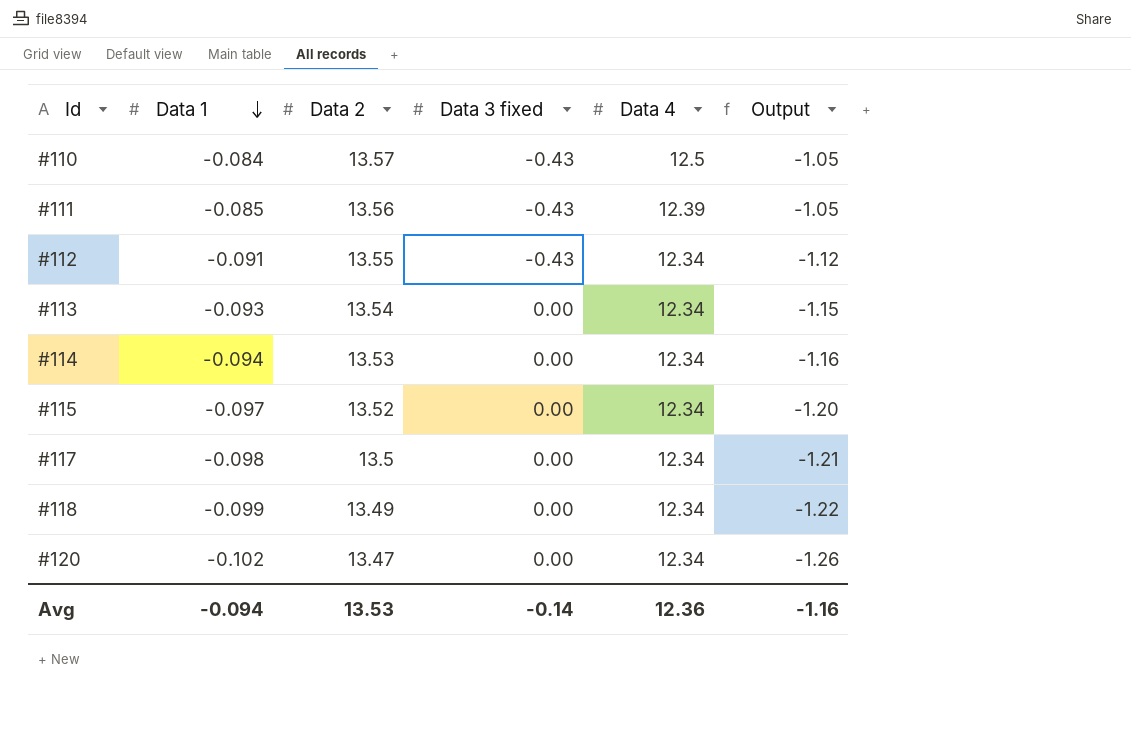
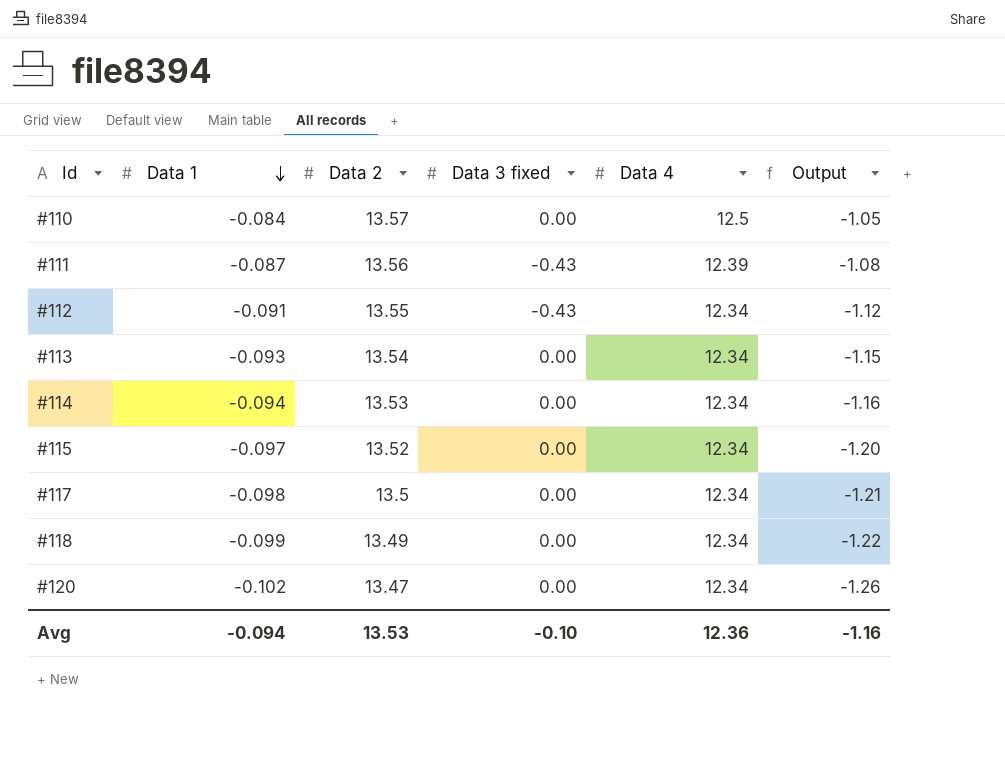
#110 | Data 3 fixed: -0.43 -> 0.00
#111 | Data 1: -0.085 -> -0.087
#111 | Output: -1.05 -> -1.08
Avg | Data 3 fixed: -0.14 -> -0.10

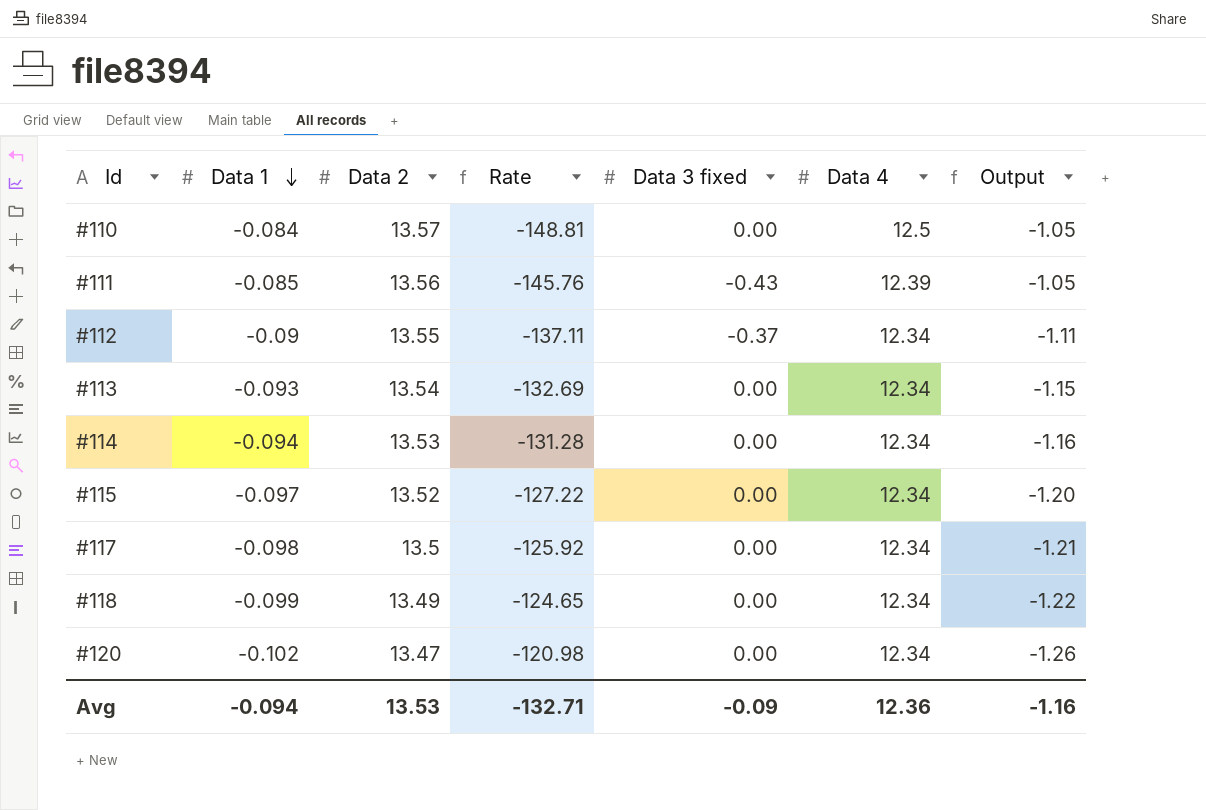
column Rate | formula: none -> [Data 4] / [Data 1]
#111 | Data 1: -0.087 -> -0.085
#111 | Output: -1.08 -> -1.05
#112 | Data 1: -0.091 -> -0.09
#112 | Data 3 fixed: -0.43 -> -0.37
#112 | Output: -1.12 -> -1.11
Avg | Data 3 fixed: -0.10 -> -0.09

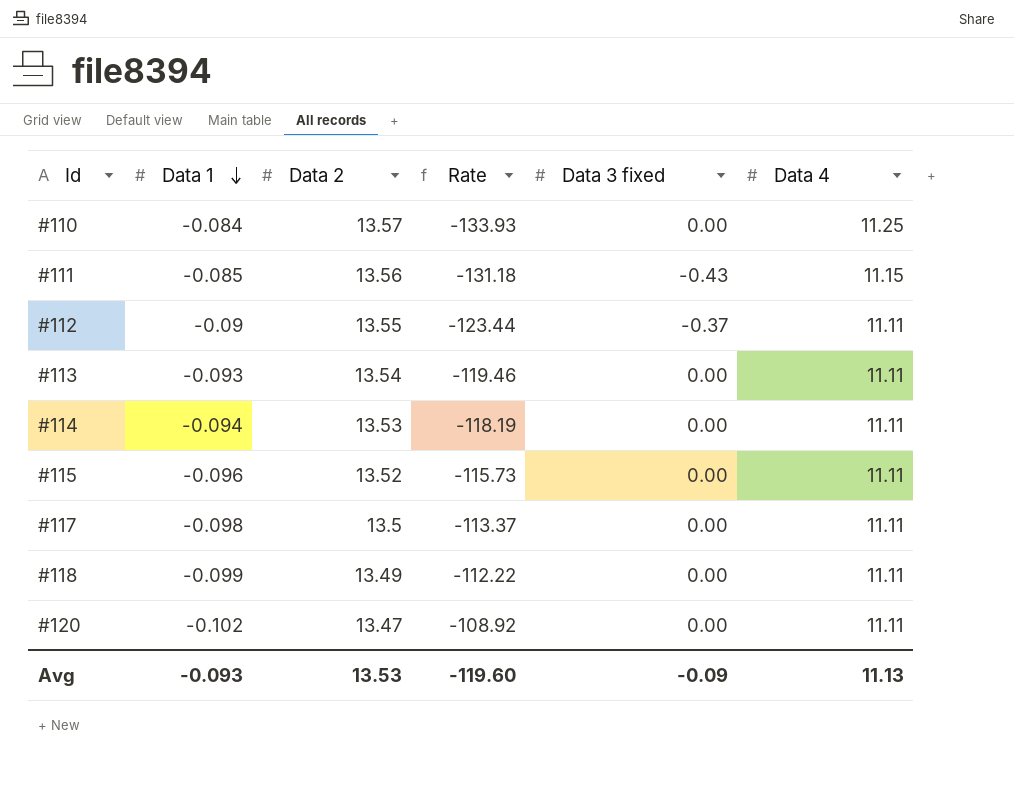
column Output | formula: [Data 1] * [Data 4] -> none
#110 | Rate: -148.81 -> -133.93
#110 | Data 4: 12.5 -> 11.25
#111 | Rate: -145.76 -> -131.18
#111 | Data 4: 12.39 -> 11.15
#112 | Rate: -137.11 -> -123.44
#112 | Data 4: 12.34 -> 11.11
#113 | Rate: -132.69 -> -119.46
#113 | Data 4: 12.34 -> 11.11
#114 | Rate: -131.28 -> -118.19
#114 | Data 4: 12.34 -> 11.11
#115 | Data 1: -0.097 -> -0.096
#115 | Rate: -127.22 -> -115.73
#115 | Data 4: 12.34 -> 11.11
#117 | Rate: -125.92 -> -113.37
#117 | Data 4: 12.34 -> 11.11
#118 | Rate: -124.65 -> -112.22
#118 | Data 4: 12.34 -> 11.11
#120 | Rate: -120.98 -> -108.92
#120 | Data 4: 12.34 -> 11.11
Avg | Data 1: -0.094 -> -0.093
Avg | Rate: -132.71 -> -119.60
Avg | Data 4: 12.36 -> 11.13

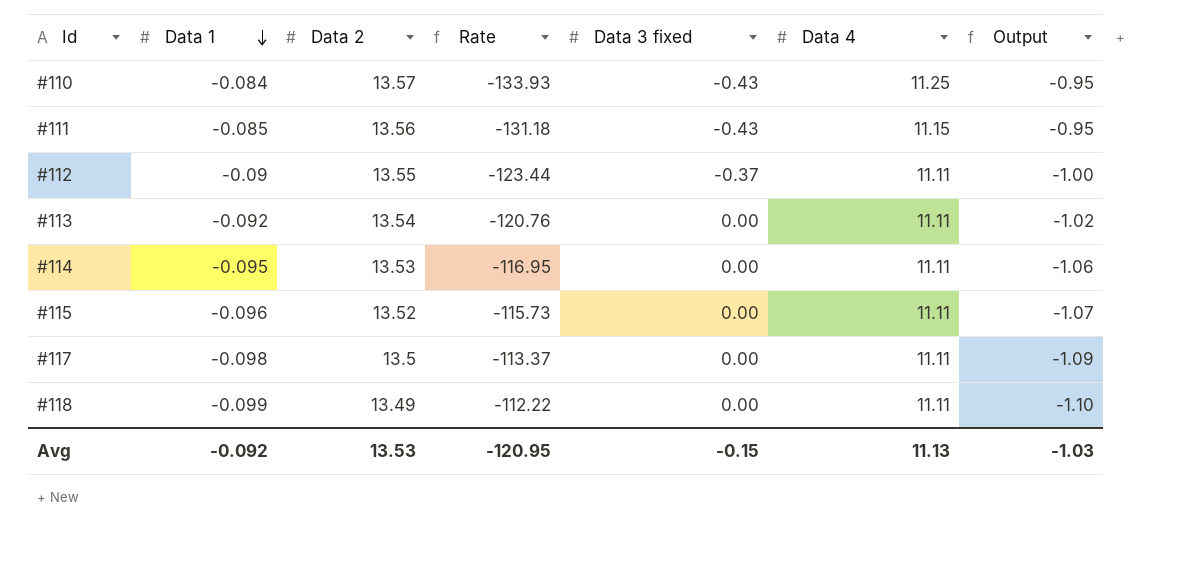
column Output | formula: none -> [Data 1] * [Data 4]
row #120: -0.102 | 13.47 | -108.92 | 0.00 | 11.11 -> none
#110 | Data 3 fixed: 0.00 -> -0.43
#113 | Data 1: -0.093 -> -0.092
#113 | Rate: -119.46 -> -120.76
#114 | Data 1: -0.094 -> -0.095
#114 | Rate: -118.19 -> -116.95
Avg | Data 1: -0.093 -> -0.092
Avg | Rate: -119.60 -> -120.95
Avg | Data 3 fixed: -0.09 -> -0.15

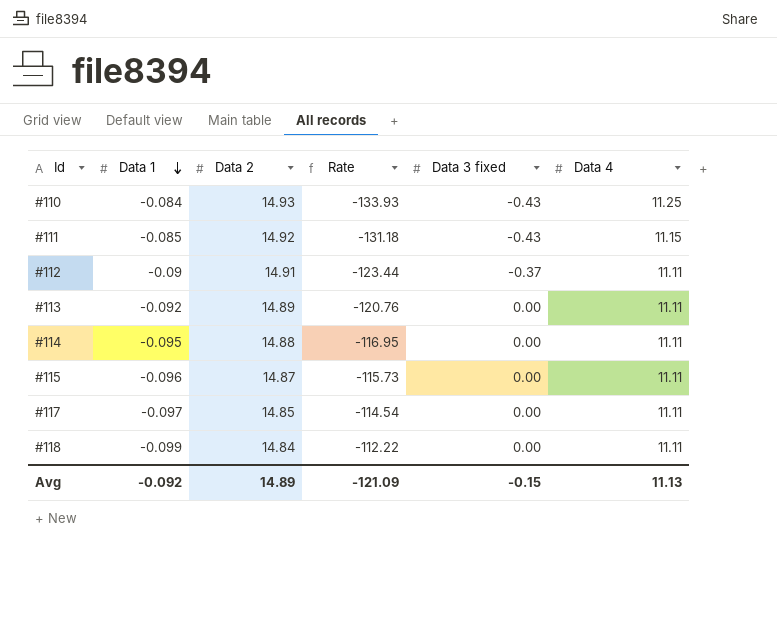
column Output | formula: [Data 1] * [Data 4] -> none
#110 | Data 2: 13.57 -> 14.93
#111 | Data 2: 13.56 -> 14.92
#112 | Data 2: 13.55 -> 14.91
#113 | Data 2: 13.54 -> 14.89
#114 | Data 2: 13.53 -> 14.88
#115 | Data 2: 13.52 -> 14.87
#117 | Data 1: -0.098 -> -0.097
#117 | Data 2: 13.5 -> 14.85
#117 | Rate: -113.37 -> -114.54
#118 | Data 2: 13.49 -> 14.84
Avg | Data 2: 13.53 -> 14.89
Avg | Rate: -120.95 -> -121.09

